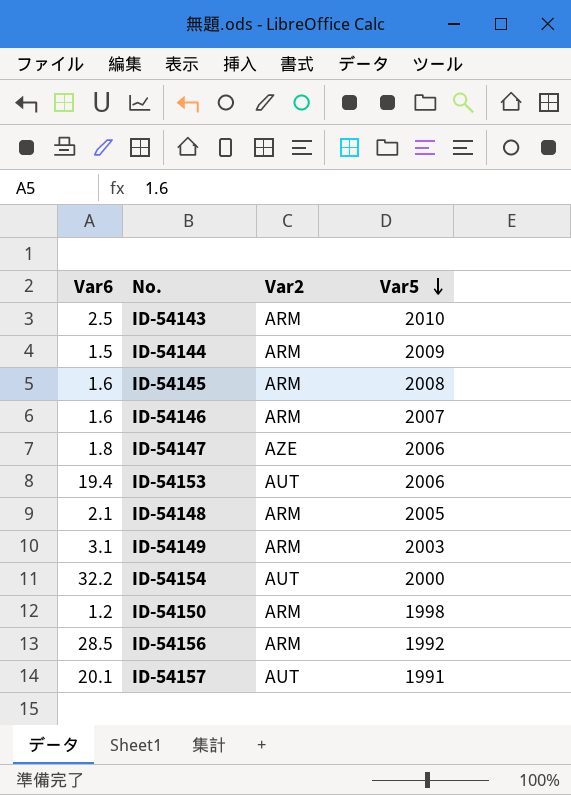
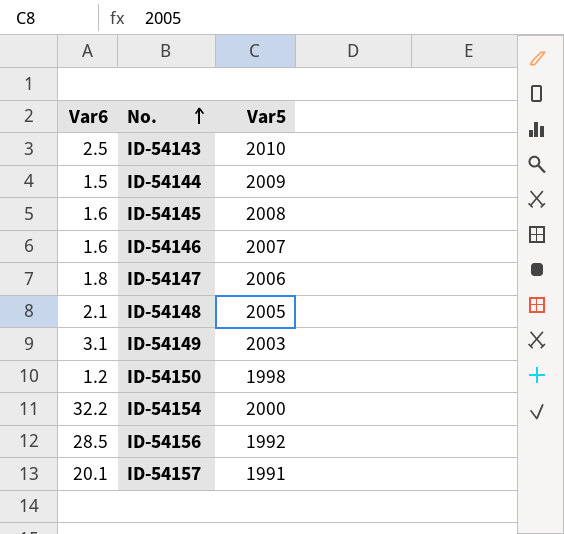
row order: Var5 descending -> No. ascending
column Var2 | position: 3 -> none
row ID-54153: 19.4 | AUT | 2006 -> none

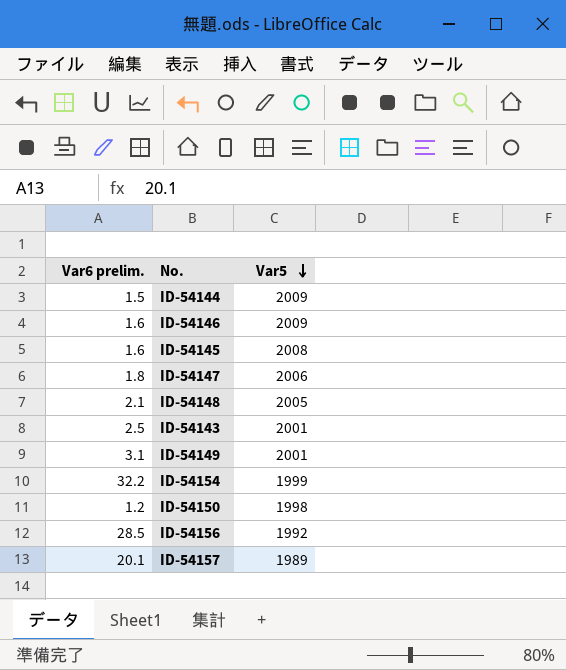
row order: No. ascending -> Var5 descending
column name: Var6 -> Var6 prelim.
ID-54146 | Var5: 2007 -> 2009
ID-54143 | Var5: 2010 -> 2001
ID-54149 | Var5: 2003 -> 2001
ID-54154 | Var5: 2000 -> 1999
ID-54157 | Var5: 1991 -> 1989

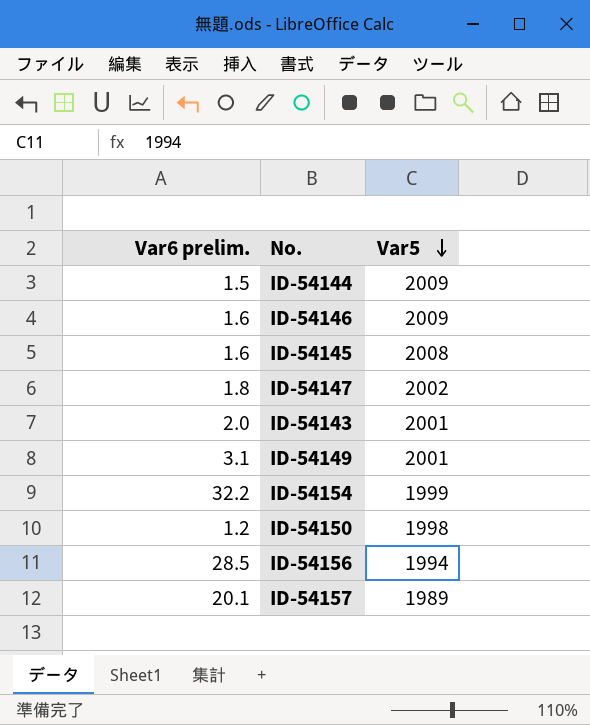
row ID-54148: 2.1 | 2005 -> none
ID-54147 | Var5: 2006 -> 2002
ID-54143 | Var6 prelim.: 2.5 -> 2.0
ID-54156 | Var5: 1992 -> 1994

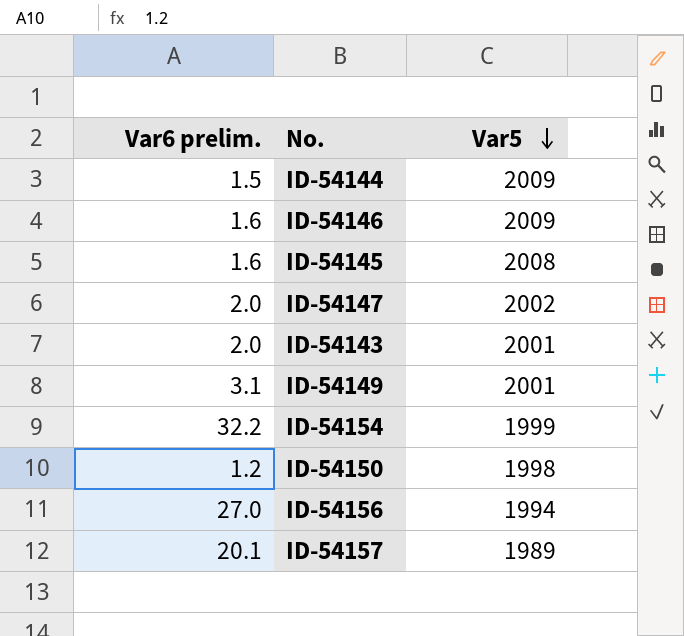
ID-54147 | Var6 prelim.: 1.8 -> 2.0
ID-54156 | Var6 prelim.: 28.5 -> 27.0

